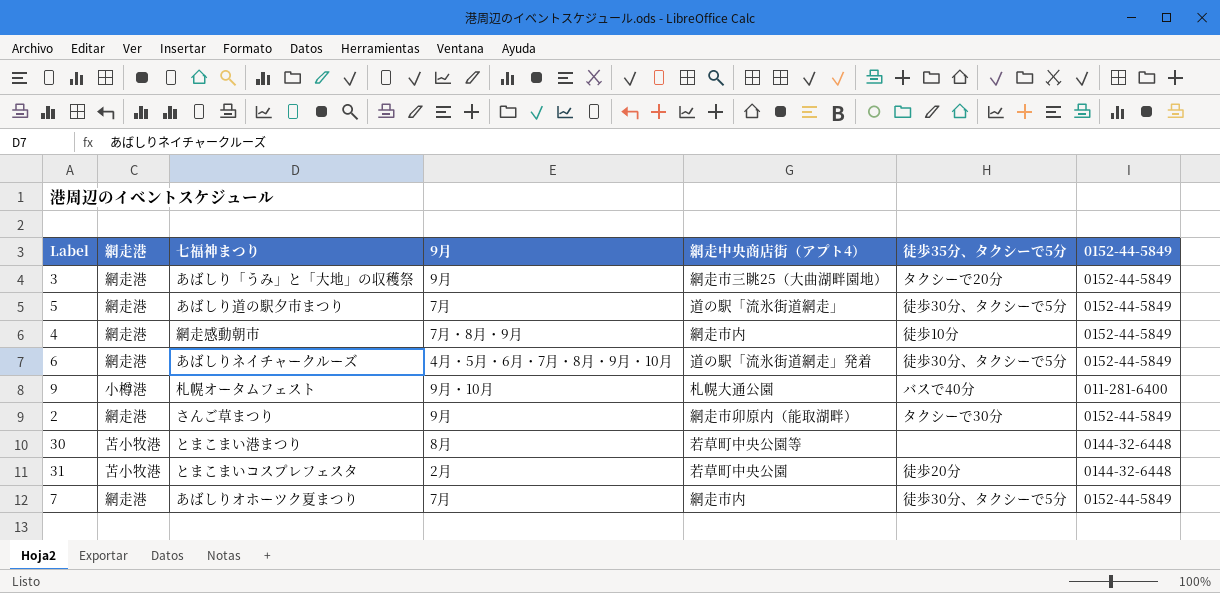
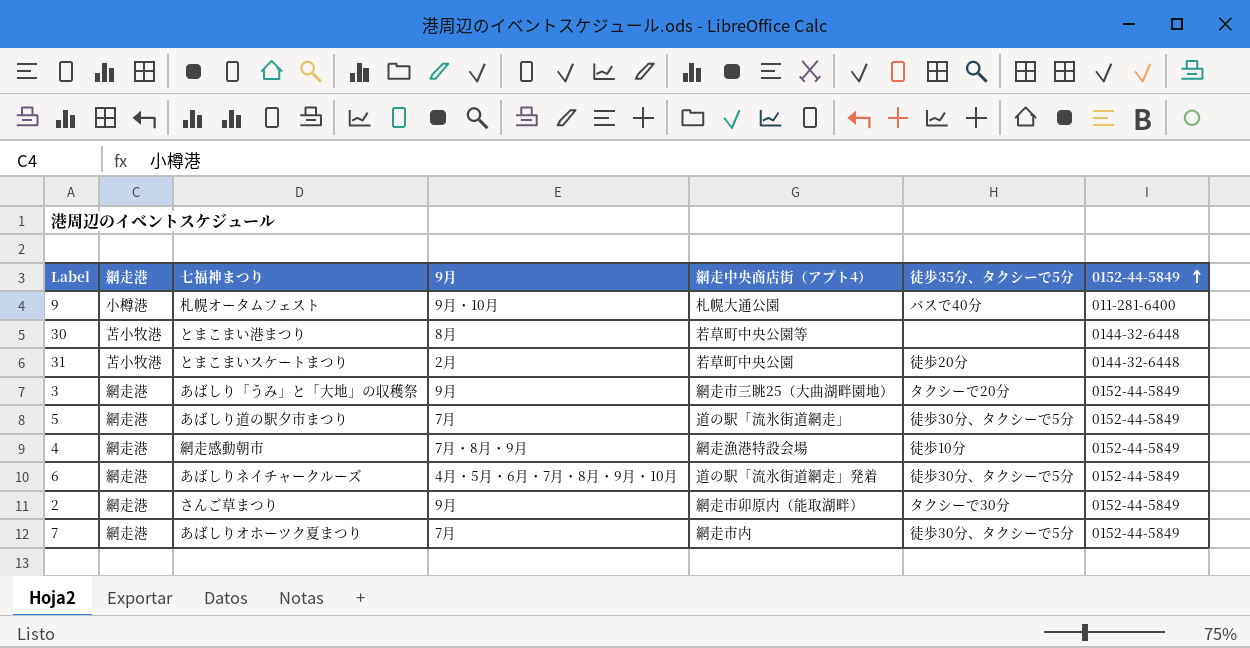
row order: none -> 0152-44-5849 ascending
31 | 七福神まつり: とまこまいコスプレフェスタ -> とまこまいスケートまつり
4 | 網走中央商店街（アプト4）: 網走市内 -> 網走漁港特設会場

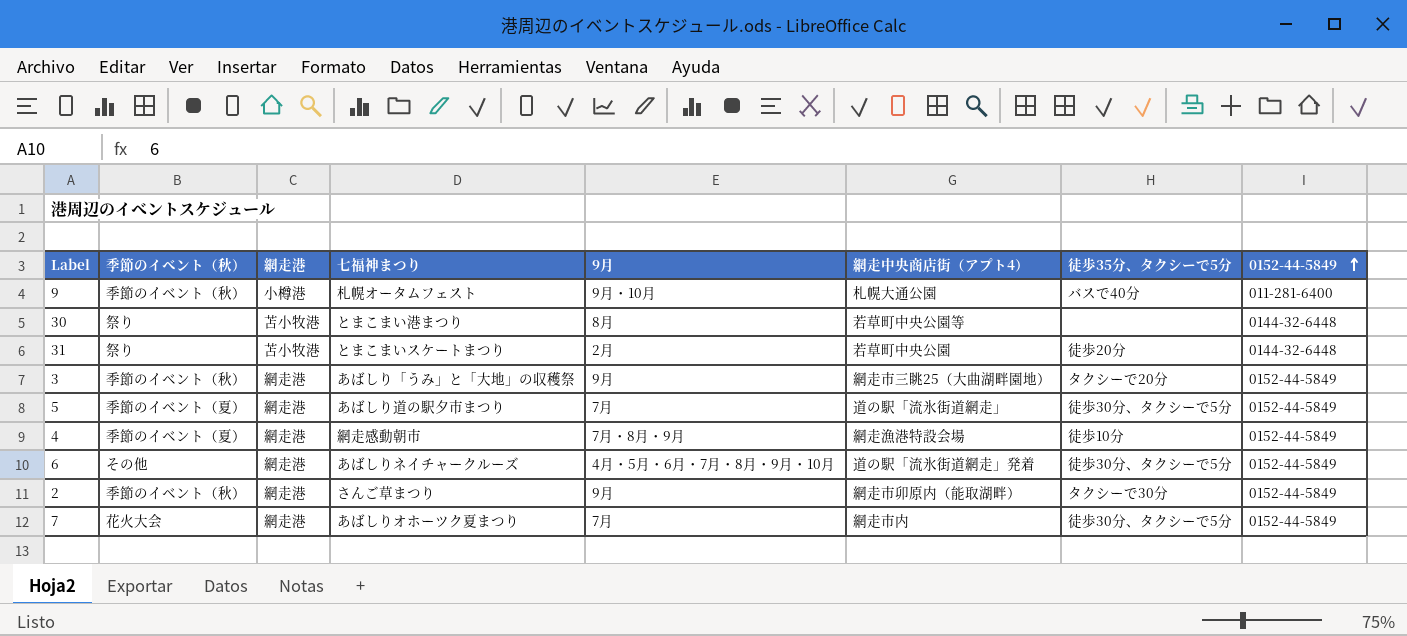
column 季節のイベント（秋） | position: none -> 2

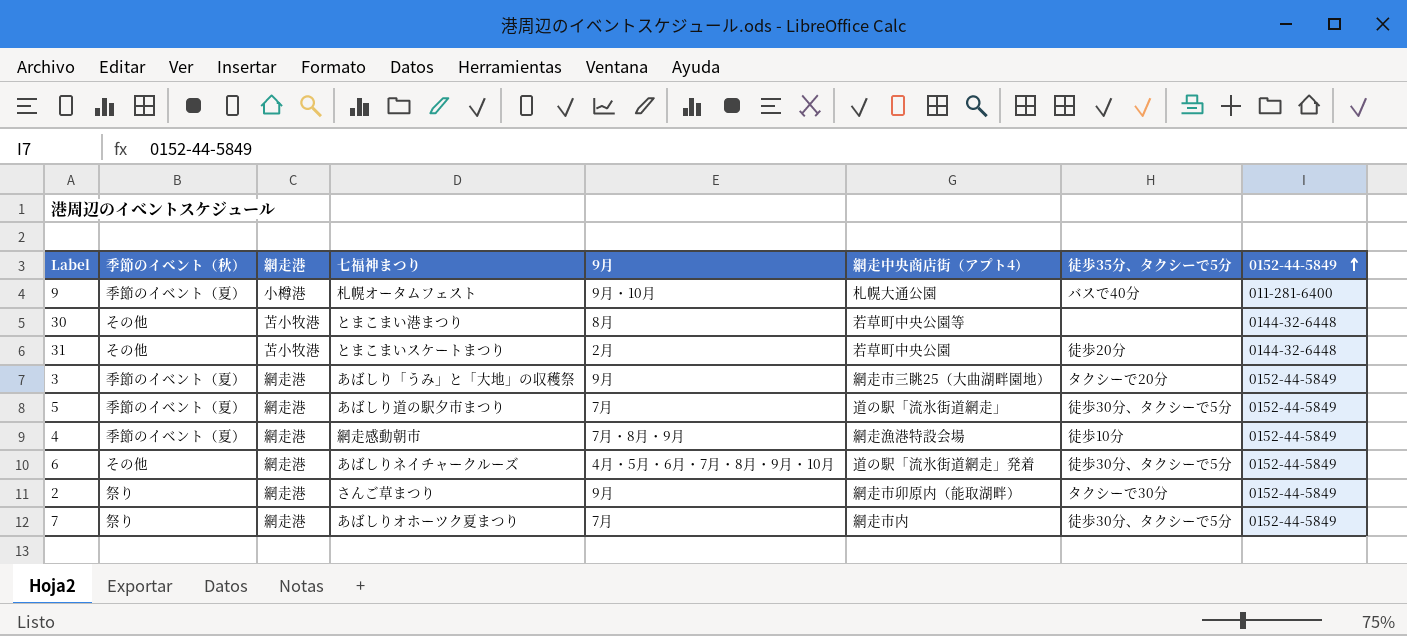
9 | 季節のイベント（秋）: 季節のイベント（秋） -> 季節のイベント（夏）
30 | 季節のイベント（秋）: 祭り -> その他
31 | 季節のイベント（秋）: 祭り -> その他
3 | 季節のイベント（秋）: 季節のイベント（秋） -> 季節のイベント（夏）
2 | 季節のイベント（秋）: 季節のイベント（秋） -> 祭り
7 | 季節のイベント（秋）: 花火大会 -> 祭り

